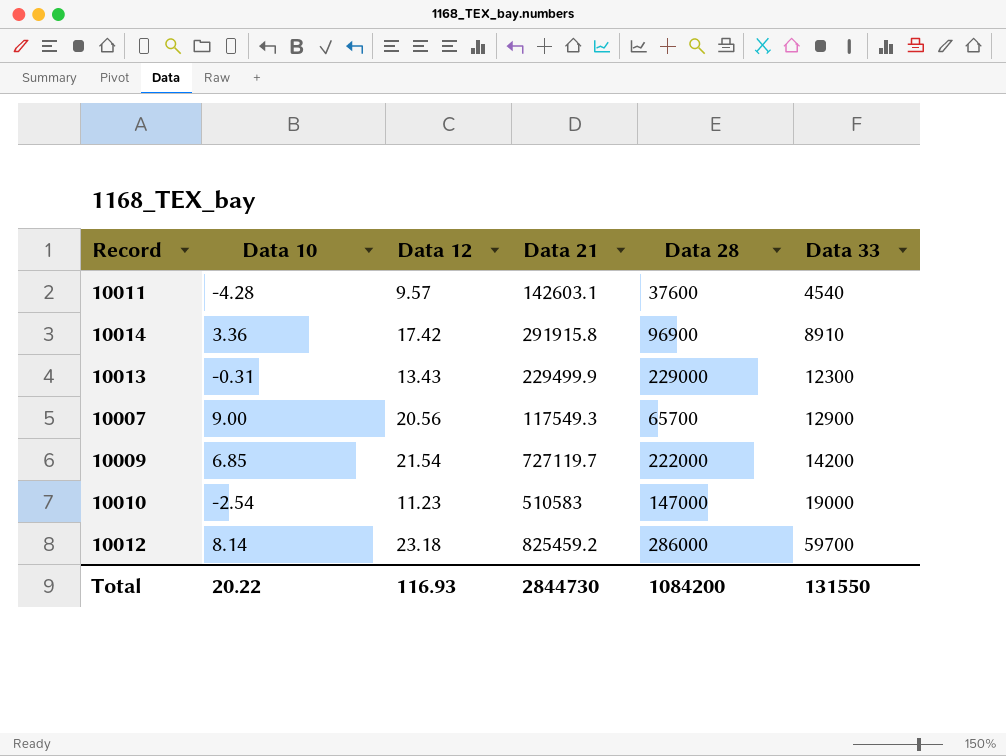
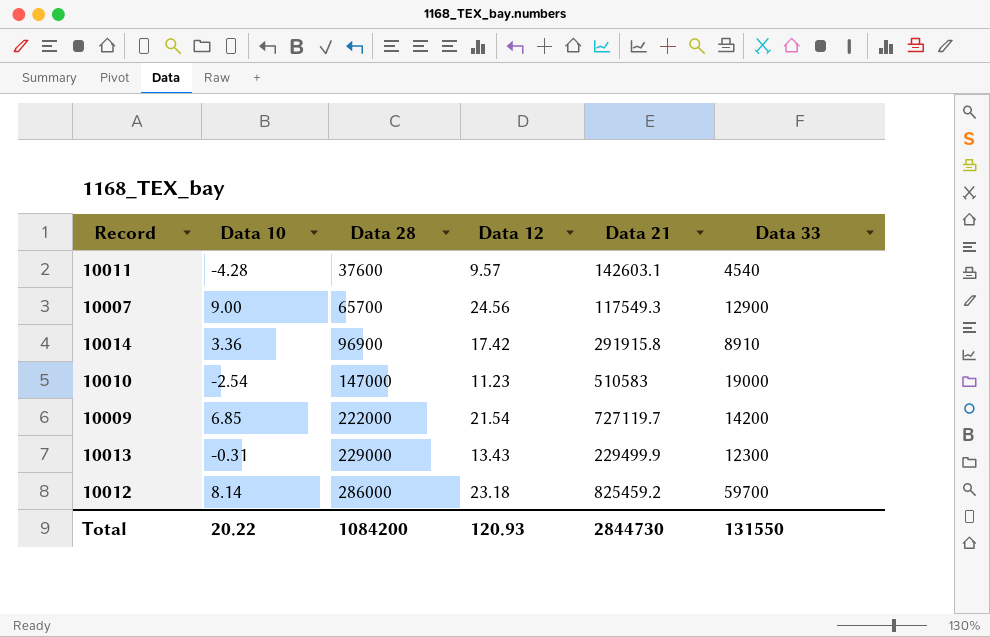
row order: Data 33 ascending -> Data 28 ascending
column Data 28 | position: 5 -> 3
10007 | Data 12: 20.56 -> 24.56
Total | Data 12: 116.93 -> 120.93

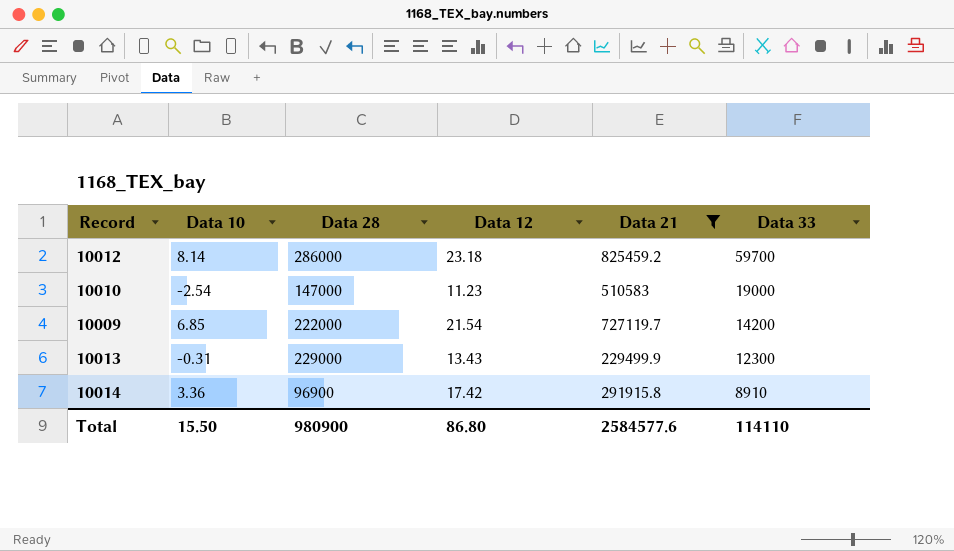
filter: none -> Data 21 >= 229499.9
row order: Data 28 ascending -> Data 33 descending
Total | Data 10: 20.22 -> 15.50
Total | Data 28: 1084200 -> 980900
Total | Data 12: 120.93 -> 86.80
Total | Data 21: 2844730 -> 2584577.6
Total | Data 33: 131550 -> 114110

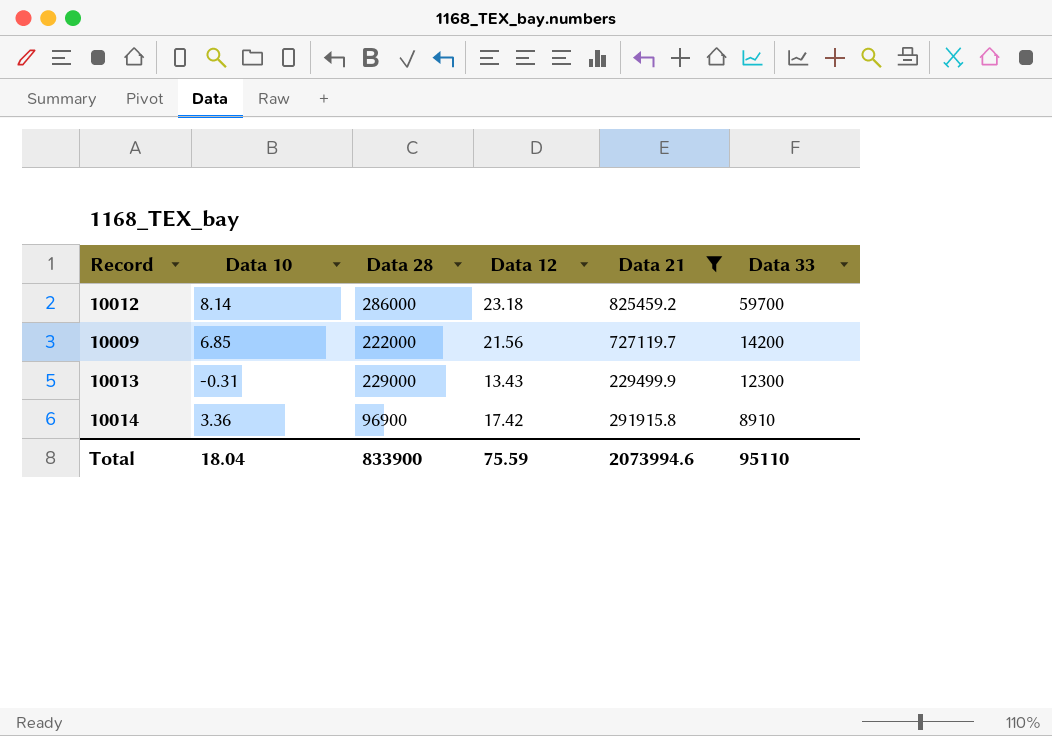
row 10010: -2.54 | 147000 | 11.23 | 510583 | 19000 -> none
10009 | Data 12: 21.54 -> 21.56
Total | Data 10: 15.50 -> 18.04
Total | Data 28: 980900 -> 833900
Total | Data 12: 86.80 -> 75.59
Total | Data 21: 2584577.6 -> 2073994.6
Total | Data 33: 114110 -> 95110

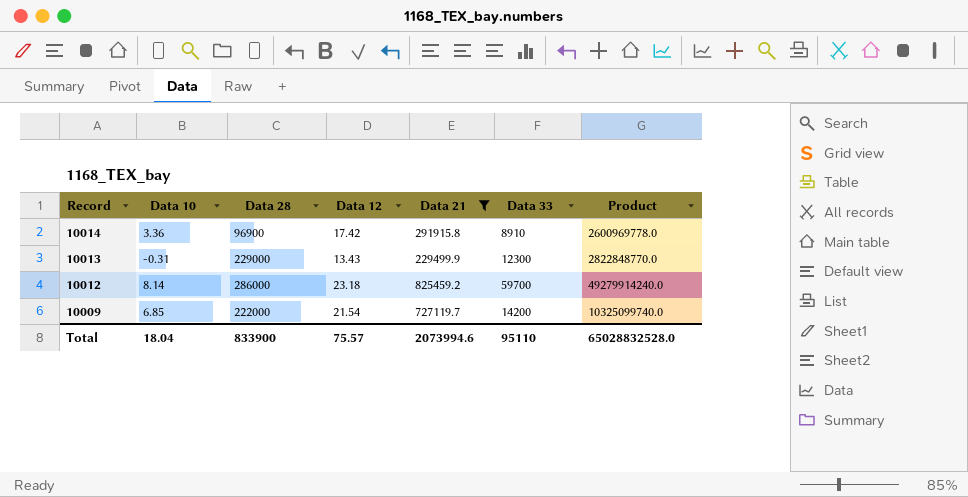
row order: Data 33 descending -> Record descending
column Product | formula: none -> [Data 21] * [Data 33]
10009 | Data 12: 21.56 -> 21.54
Total | Data 12: 75.59 -> 75.57

